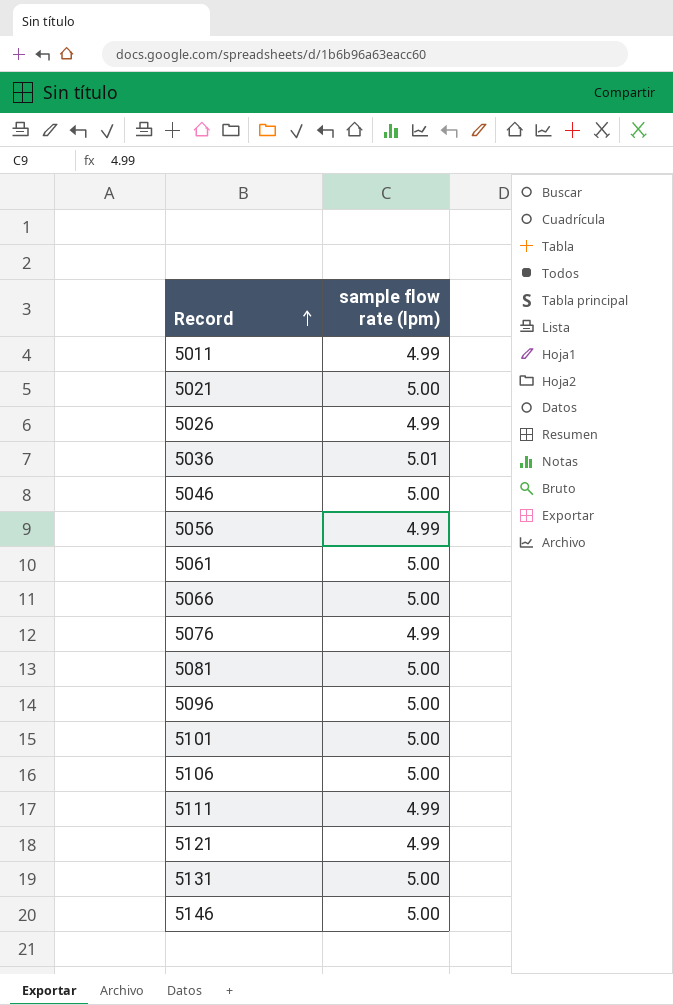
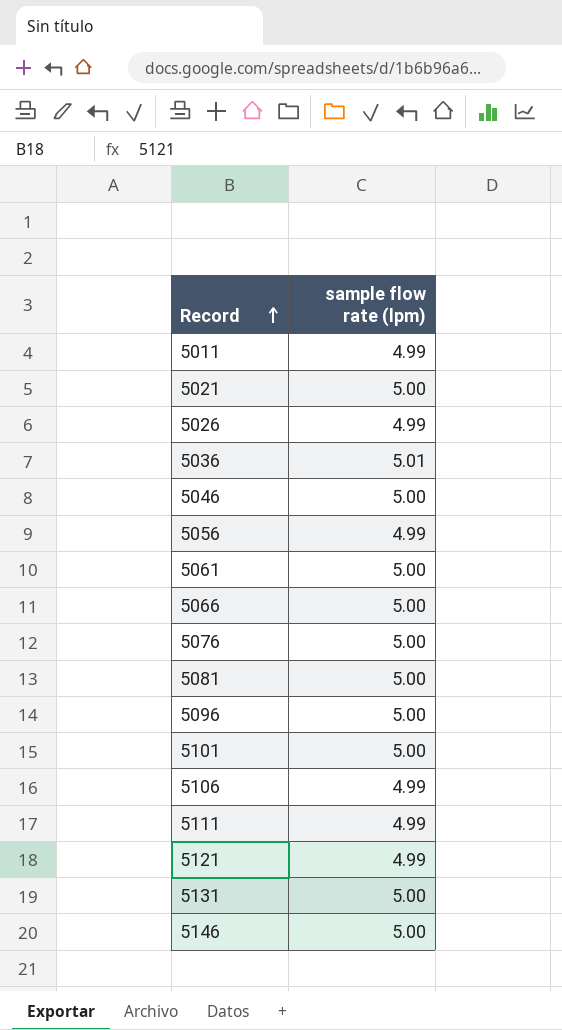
5076 | sample flow rate (lpm): 4.99 -> 5.00
5106 | sample flow rate (lpm): 5.00 -> 4.99

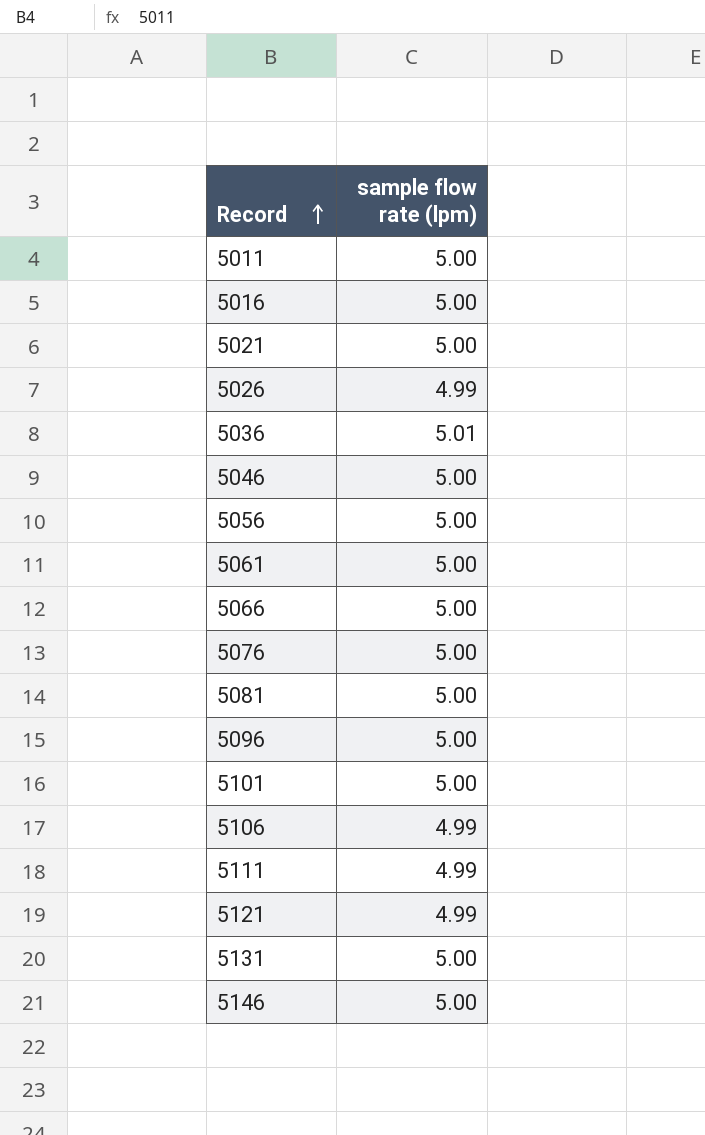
5011 | sample flow rate (lpm): 4.99 -> 5.00
row 5016: none -> 5.00
5056 | sample flow rate (lpm): 4.99 -> 5.00

